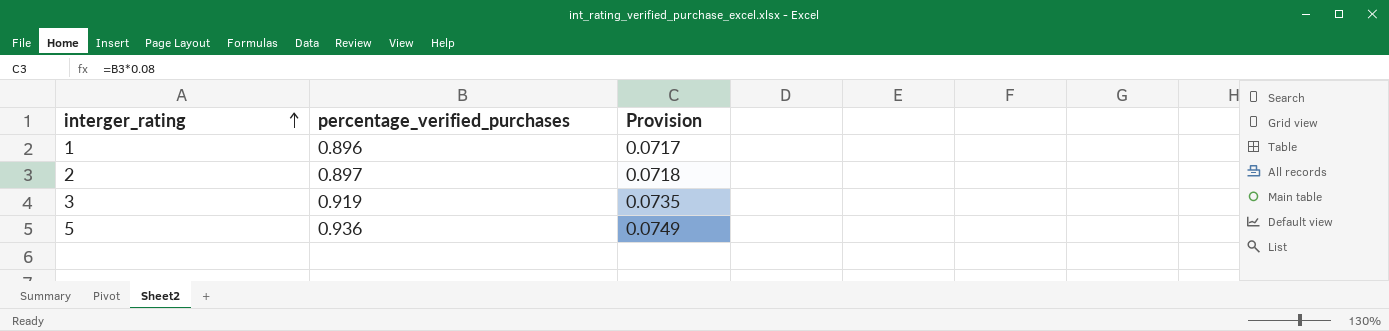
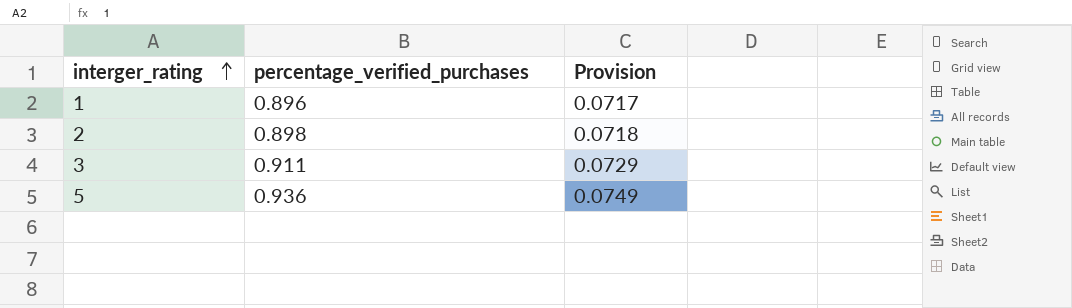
2 | percentage_verified_purchases: 0.897 -> 0.898
3 | percentage_verified_purchases: 0.919 -> 0.911
3 | Provision: 0.0735 -> 0.0729

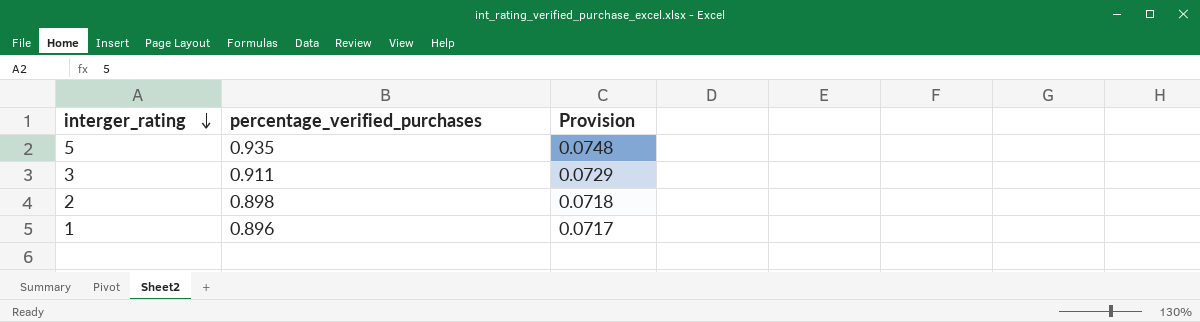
row order: interger_rating ascending -> interger_rating descending
5 | percentage_verified_purchases: 0.936 -> 0.935
5 | Provision: 0.0749 -> 0.0748

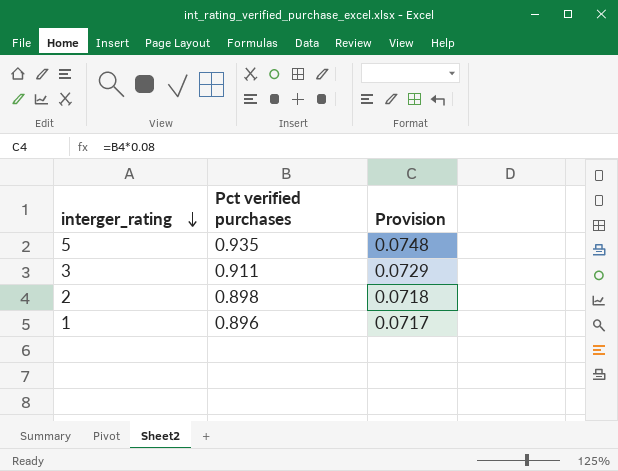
column name: percentage_verified_purchases -> Pct verified purchases

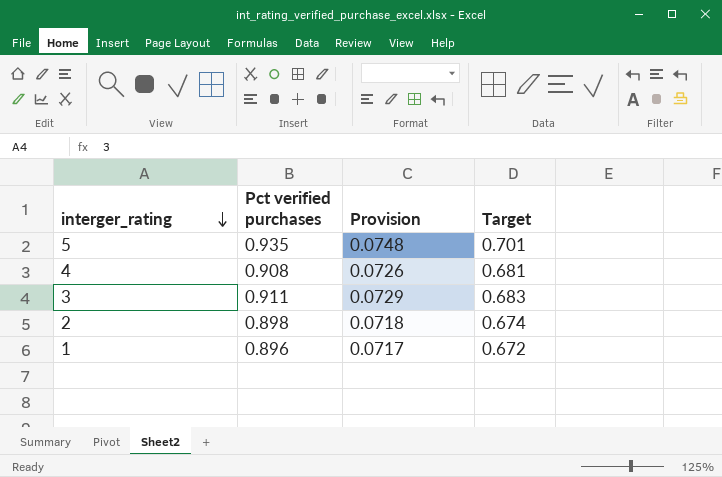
column Target | formula: none -> [Pct verified purchases] * 0.75
row 4: none -> 0.908 | 0.0726 | 0.681

